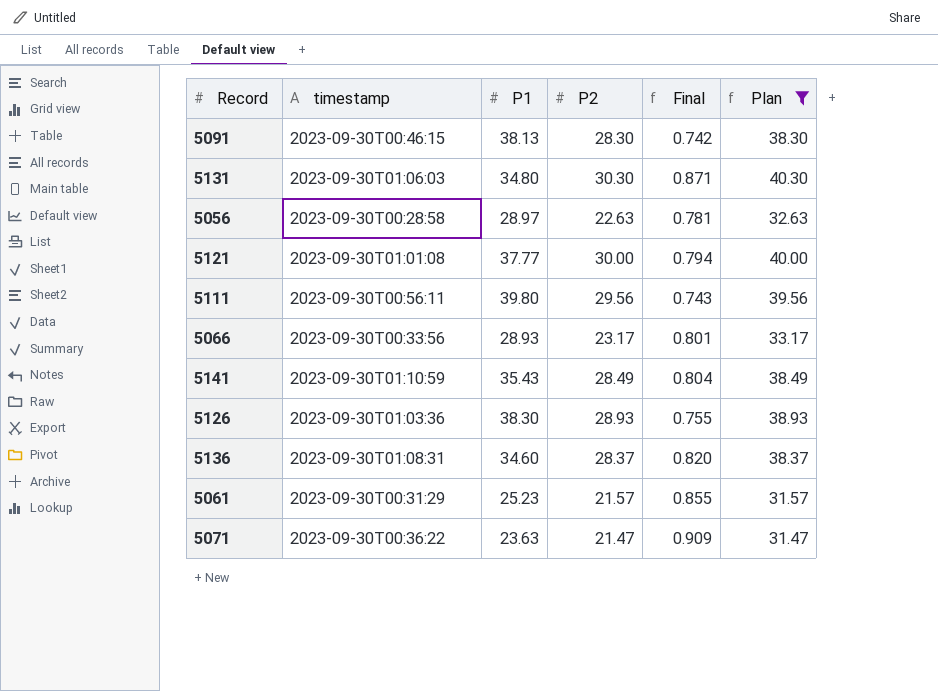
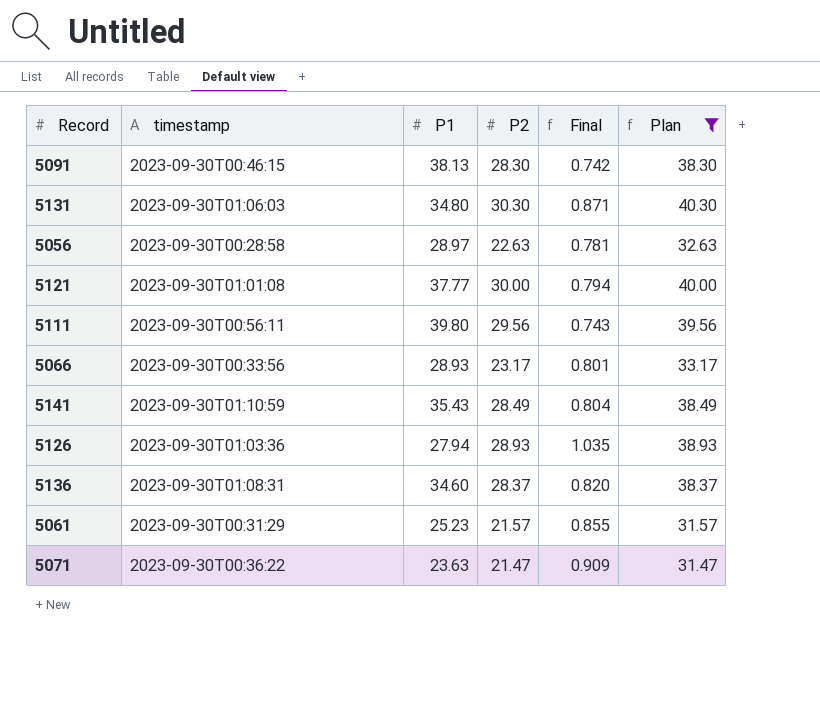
5126 | P1: 38.30 -> 27.94
5126 | Final: 0.755 -> 1.035

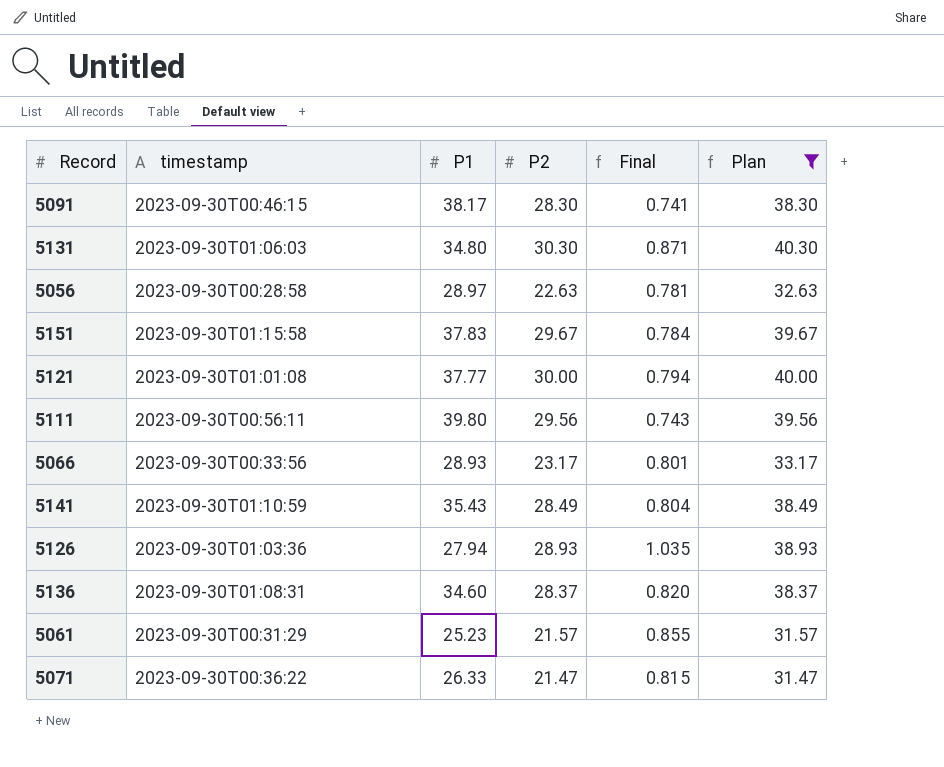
5091 | P1: 38.13 -> 38.17
5091 | Final: 0.742 -> 0.741
row 5151: none -> 2023-09-30T01:15:58 | 37.83 | 29.67 | 0.784 | 39.67
5071 | P1: 23.63 -> 26.33
5071 | Final: 0.909 -> 0.815

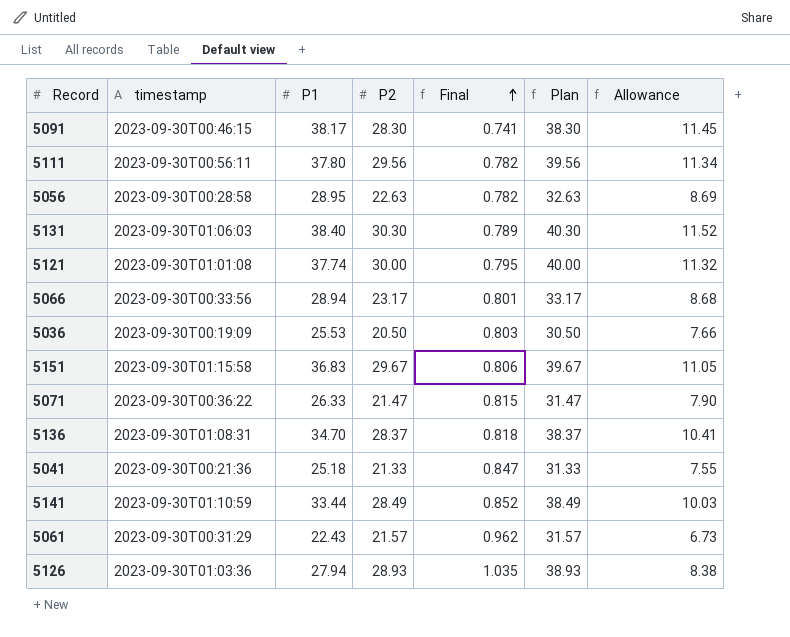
filter: Plan >= 31.47 -> none
row order: none -> Final ascending
column Allowance | formula: none -> [P1] * 0.3
5111 | P1: 39.80 -> 37.80
5111 | Final: 0.743 -> 0.782
5056 | P1: 28.97 -> 28.95
5056 | Final: 0.781 -> 0.782
5131 | P1: 34.80 -> 38.40
5131 | Final: 0.871 -> 0.789
5121 | P1: 37.77 -> 37.74
5121 | Final: 0.794 -> 0.795
5066 | P1: 28.93 -> 28.94
5151 | P1: 37.83 -> 36.83
5151 | Final: 0.784 -> 0.806
5136 | P1: 34.60 -> 34.70
5136 | Final: 0.820 -> 0.818
5141 | P1: 35.43 -> 33.44
5141 | Final: 0.804 -> 0.852
5061 | P1: 25.23 -> 22.43
5061 | Final: 0.855 -> 0.962

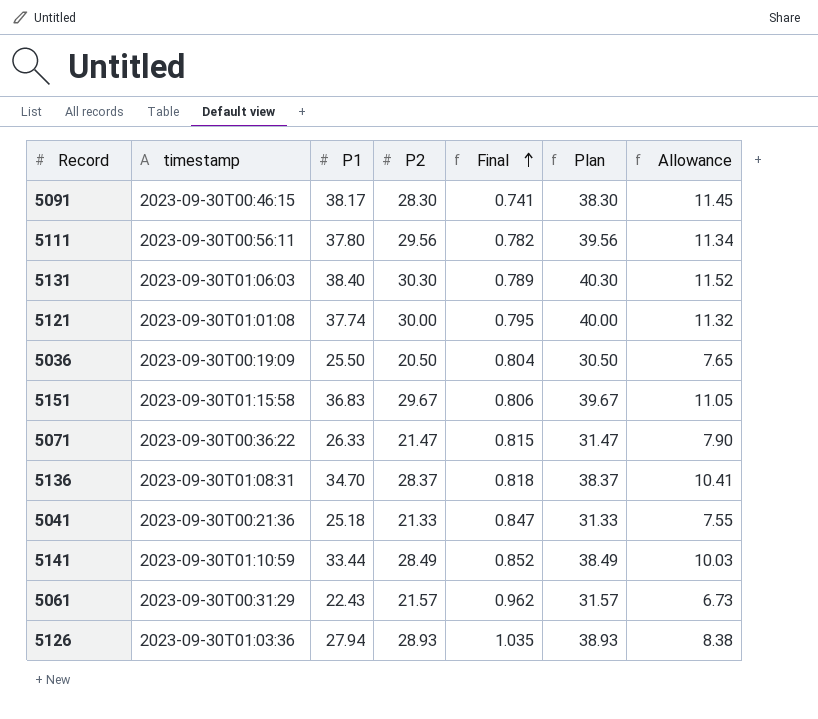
row 5056: 2023-09-30T00:28:58 | 28.95 | 22.63 | 0.782 | 32.63 | 8.69 -> none
row 5066: 2023-09-30T00:33:56 | 28.94 | 23.17 | 0.801 | 33.17 | 8.68 -> none
5036 | P1: 25.53 -> 25.50
5036 | Final: 0.803 -> 0.804
5036 | Allowance: 7.66 -> 7.65

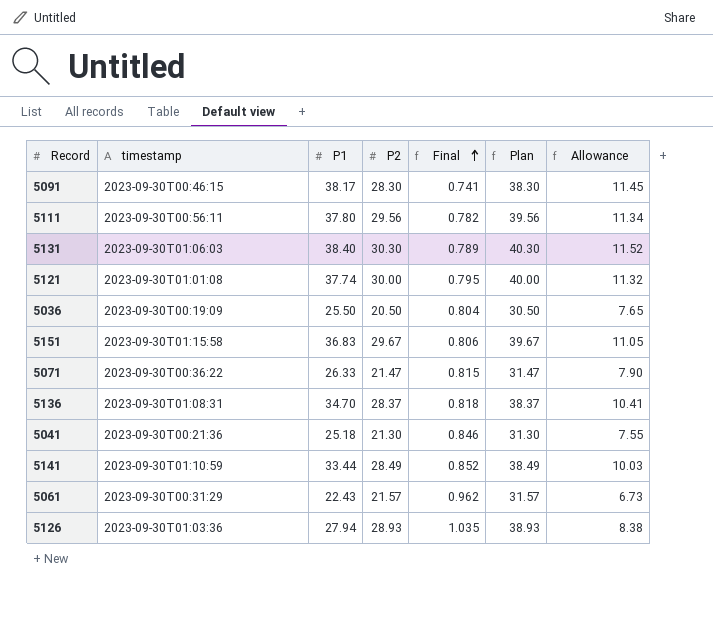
5041 | P2: 21.33 -> 21.30
5041 | Final: 0.847 -> 0.846
5041 | Plan: 31.33 -> 31.30

